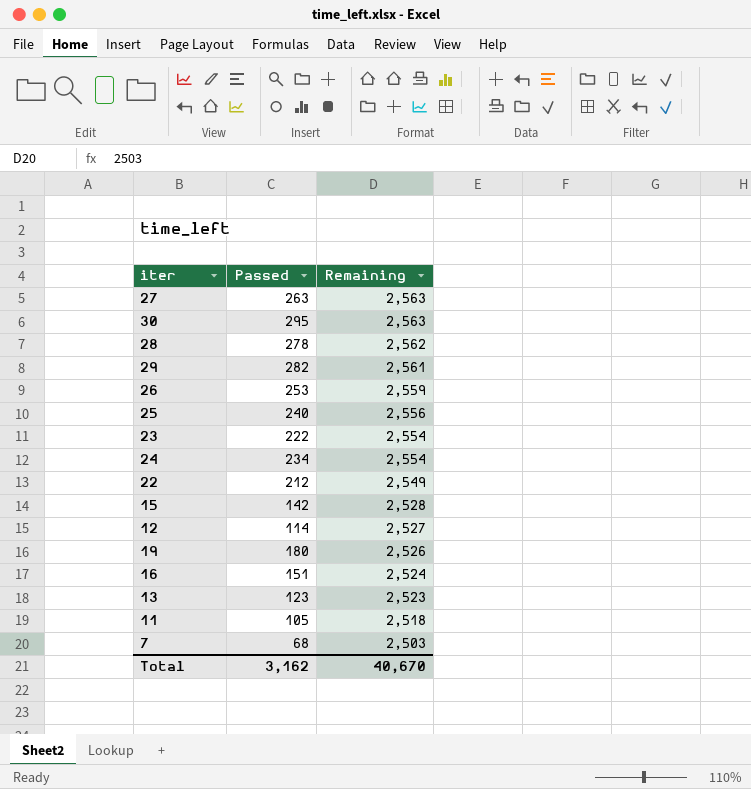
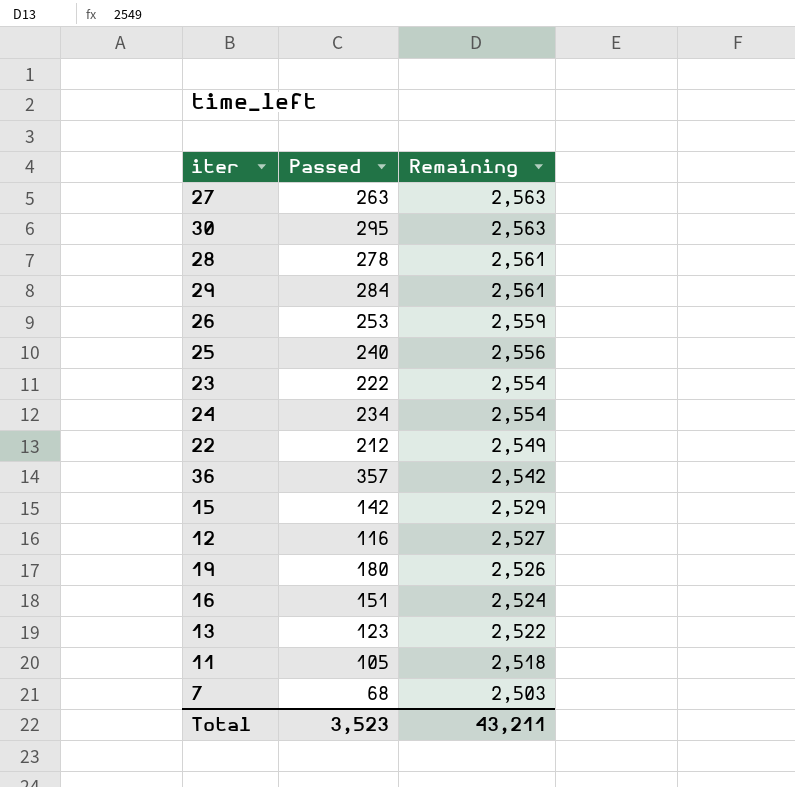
28 | Remaining: 2,562 -> 2,561
29 | Passed: 282 -> 284
row 36: none -> 357 | 2,542
15 | Remaining: 2,528 -> 2,529
12 | Passed: 114 -> 116
13 | Remaining: 2,523 -> 2,522
Total | Passed: 3,162 -> 3,523
Total | Remaining: 40,670 -> 43,211

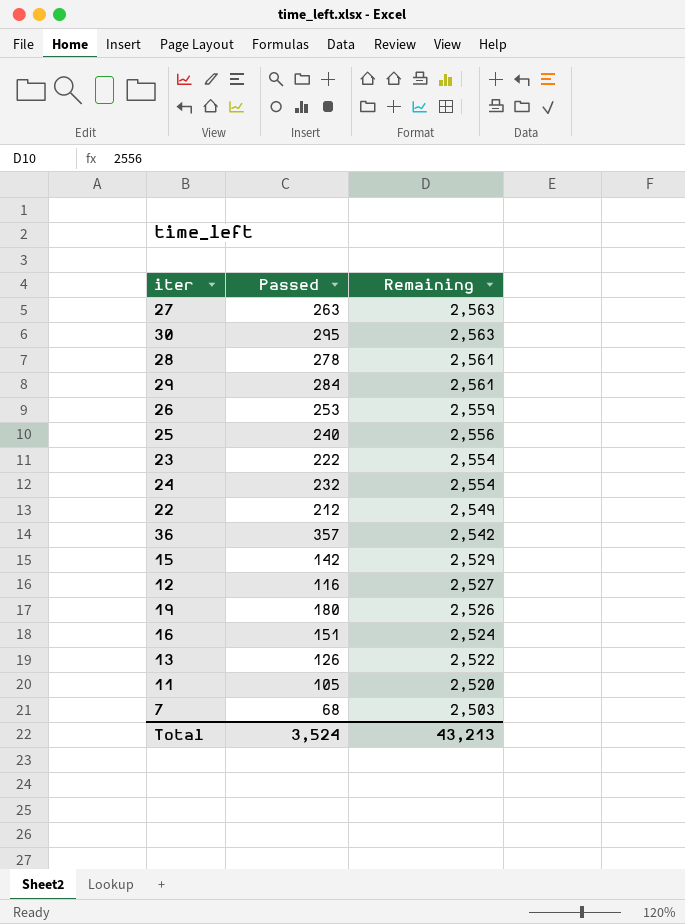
24 | Passed: 234 -> 232
13 | Passed: 123 -> 126
11 | Remaining: 2,518 -> 2,520
Total | Passed: 3,523 -> 3,524
Total | Remaining: 43,211 -> 43,213

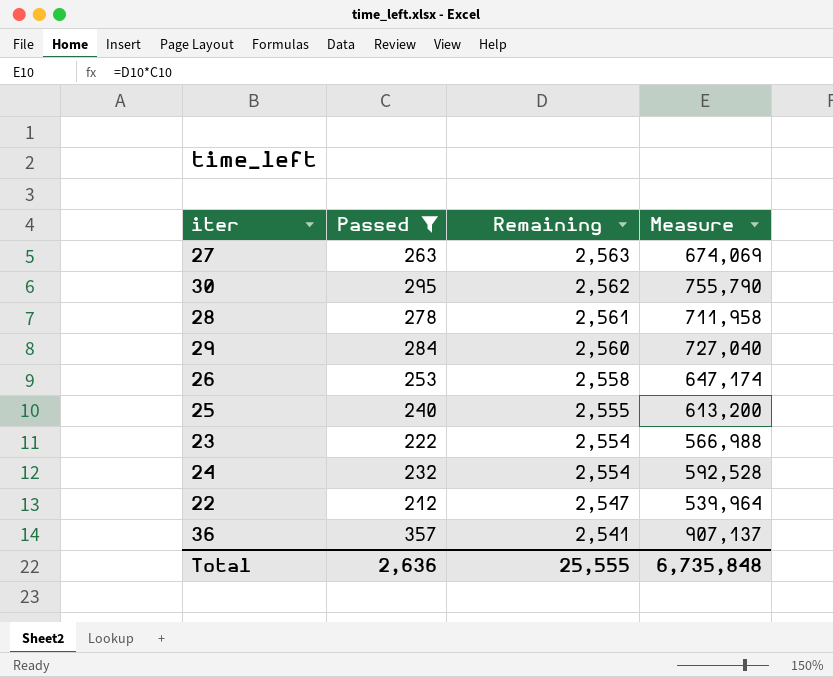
filter: none -> Passed >= 212
column Measure | formula: none -> [Passed] * [Remaining]
30 | Remaining: 2,563 -> 2,562
29 | Remaining: 2,561 -> 2,560
26 | Remaining: 2,559 -> 2,558
25 | Remaining: 2,556 -> 2,555
22 | Remaining: 2,549 -> 2,547
36 | Remaining: 2,542 -> 2,541
Total | Passed: 3,524 -> 2,636
Total | Remaining: 43,213 -> 25,555

